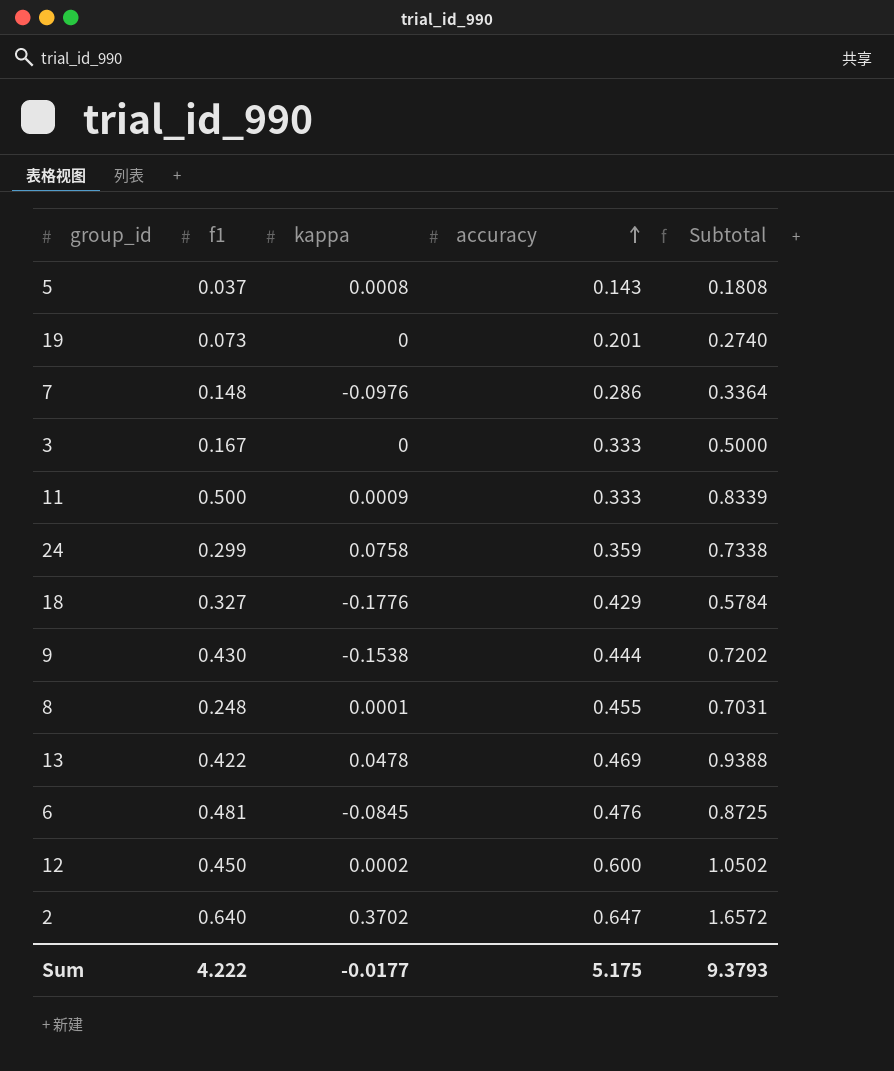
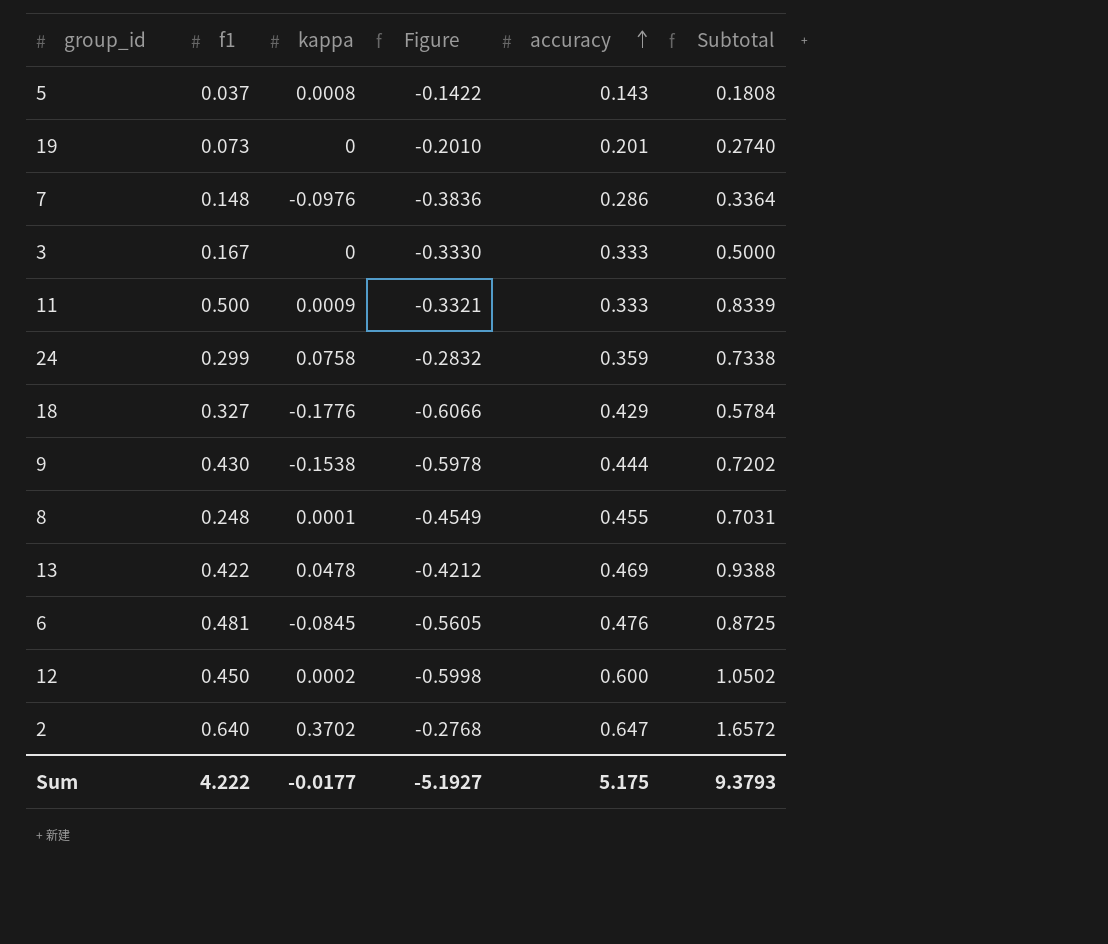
column Figure | formula: none -> [kappa] - [accuracy]

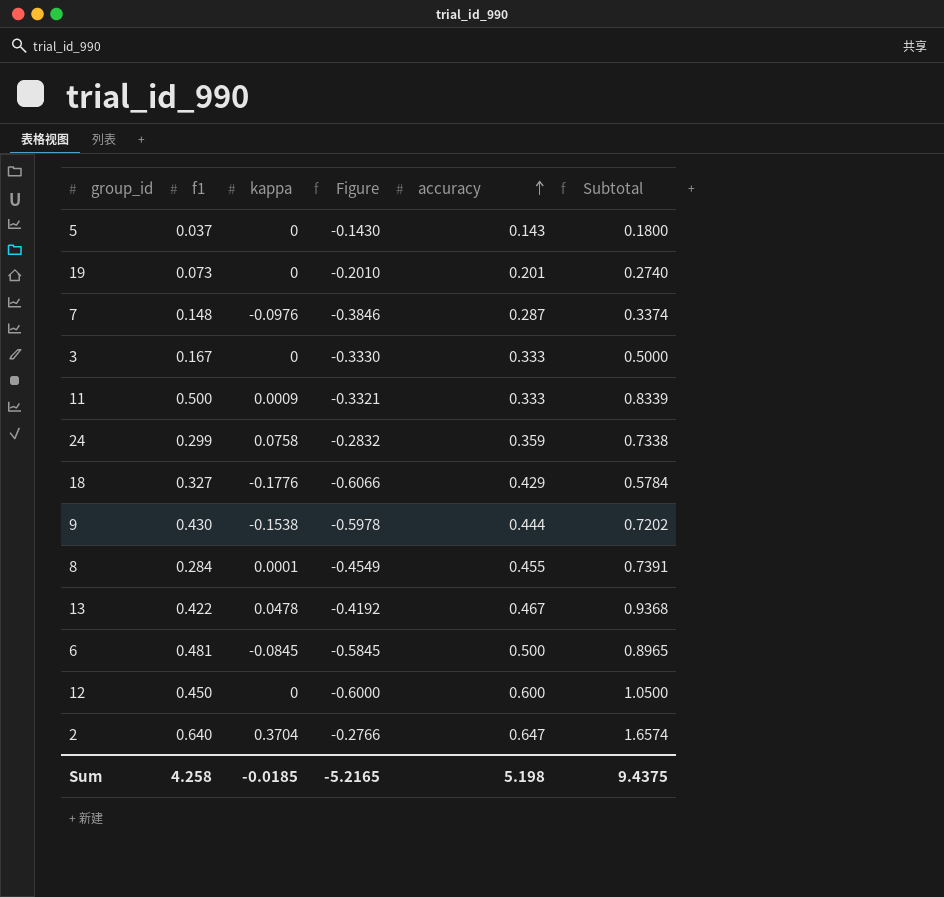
5 | kappa: 0.0008 -> 0
5 | Figure: -0.1422 -> -0.1430
5 | Subtotal: 0.1808 -> 0.1800
7 | Figure: -0.3836 -> -0.3846
7 | accuracy: 0.286 -> 0.287
7 | Subtotal: 0.3364 -> 0.3374
8 | f1: 0.248 -> 0.284
8 | Subtotal: 0.7031 -> 0.7391
13 | Figure: -0.4212 -> -0.4192
13 | accuracy: 0.469 -> 0.467
13 | Subtotal: 0.9388 -> 0.9368
6 | Figure: -0.5605 -> -0.5845
6 | accuracy: 0.476 -> 0.500
6 | Subtotal: 0.8725 -> 0.8965
12 | kappa: 0.0002 -> 0
12 | Figure: -0.5998 -> -0.6000
12 | Subtotal: 1.0502 -> 1.0500
2 | kappa: 0.3702 -> 0.3704
2 | Figure: -0.2768 -> -0.2766
2 | Subtotal: 1.6572 -> 1.6574
Sum | f1: 4.222 -> 4.258
Sum | kappa: -0.0177 -> -0.0185
Sum | Figure: -5.1927 -> -5.2165
Sum | accuracy: 5.175 -> 5.198
Sum | Subtotal: 9.3793 -> 9.4375

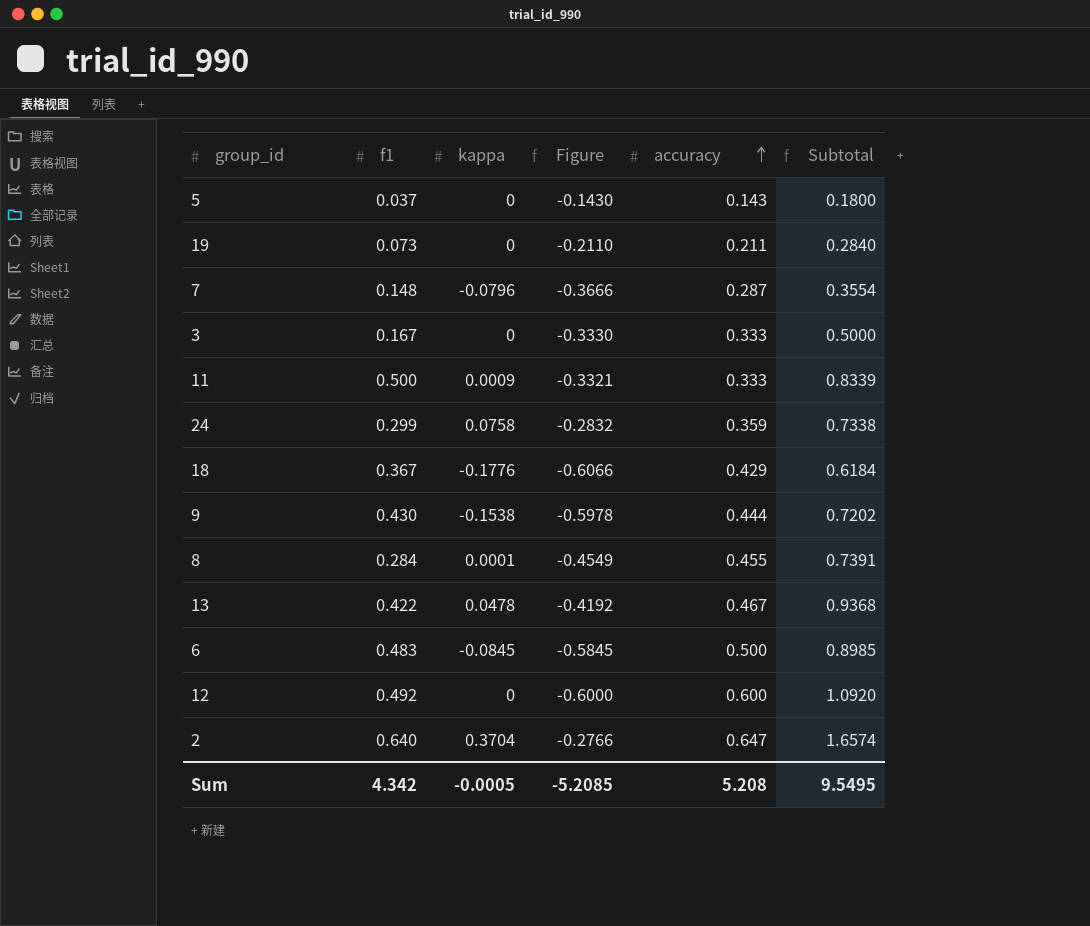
19 | Figure: -0.2010 -> -0.2110
19 | accuracy: 0.201 -> 0.211
19 | Subtotal: 0.2740 -> 0.2840
7 | kappa: -0.0976 -> -0.0796
7 | Figure: -0.3846 -> -0.3666
7 | Subtotal: 0.3374 -> 0.3554
18 | f1: 0.327 -> 0.367
18 | Subtotal: 0.5784 -> 0.6184
6 | f1: 0.481 -> 0.483
6 | Subtotal: 0.8965 -> 0.8985
12 | f1: 0.450 -> 0.492
12 | Subtotal: 1.0500 -> 1.0920
Sum | f1: 4.258 -> 4.342
Sum | kappa: -0.0185 -> -0.0005
Sum | Figure: -5.2165 -> -5.2085
Sum | accuracy: 5.198 -> 5.208
Sum | Subtotal: 9.4375 -> 9.5495

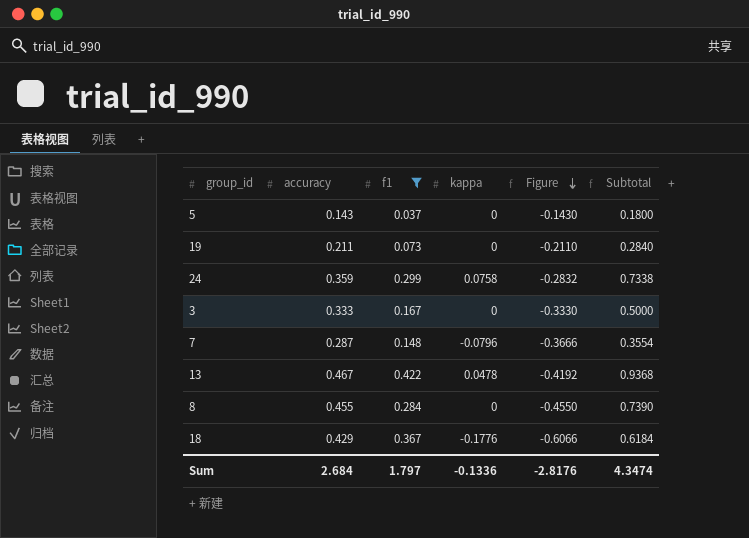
filter: none -> f1 <= 0.422
row order: accuracy ascending -> Figure descending
column accuracy | position: 5 -> 2
8 | kappa: 0.0001 -> 0
8 | Figure: -0.4549 -> -0.4550
8 | Subtotal: 0.7391 -> 0.7390
Sum | accuracy: 5.208 -> 2.684
Sum | f1: 4.342 -> 1.797
Sum | kappa: -0.0005 -> -0.1336
Sum | Figure: -5.2085 -> -2.8176
Sum | Subtotal: 9.5495 -> 4.3474

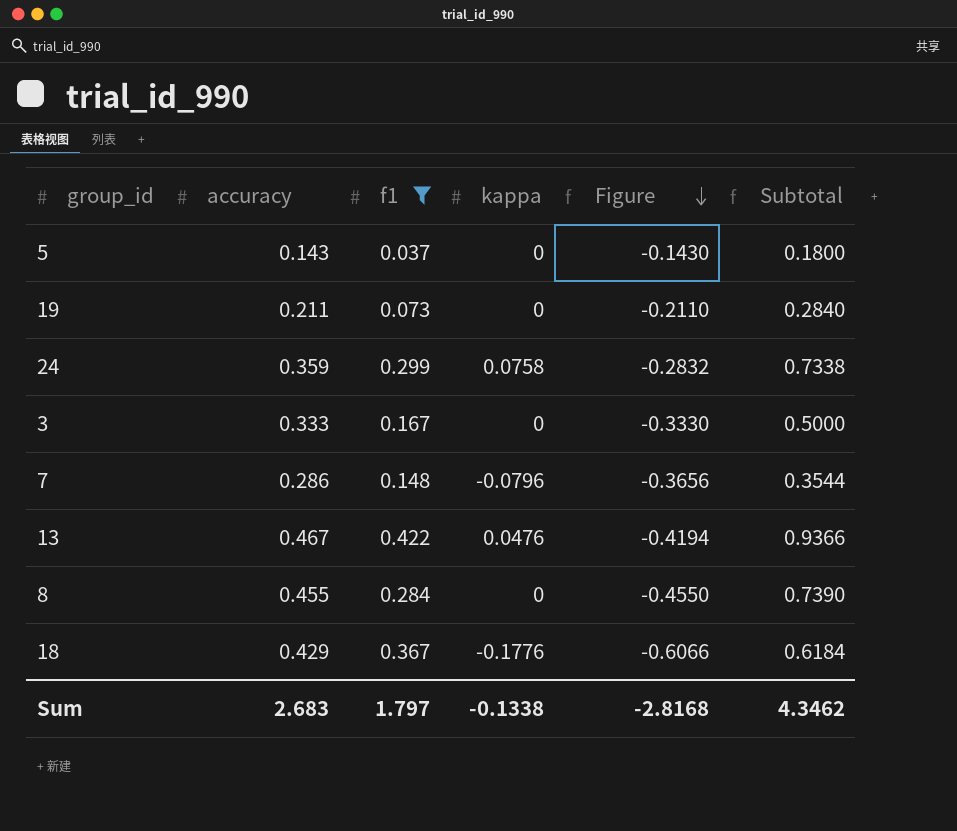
7 | accuracy: 0.287 -> 0.286
7 | Figure: -0.3666 -> -0.3656
7 | Subtotal: 0.3554 -> 0.3544
13 | kappa: 0.0478 -> 0.0476
13 | Figure: -0.4192 -> -0.4194
13 | Subtotal: 0.9368 -> 0.9366
Sum | accuracy: 2.684 -> 2.683
Sum | kappa: -0.1336 -> -0.1338
Sum | Figure: -2.8176 -> -2.8168
Sum | Subtotal: 4.3474 -> 4.3462

